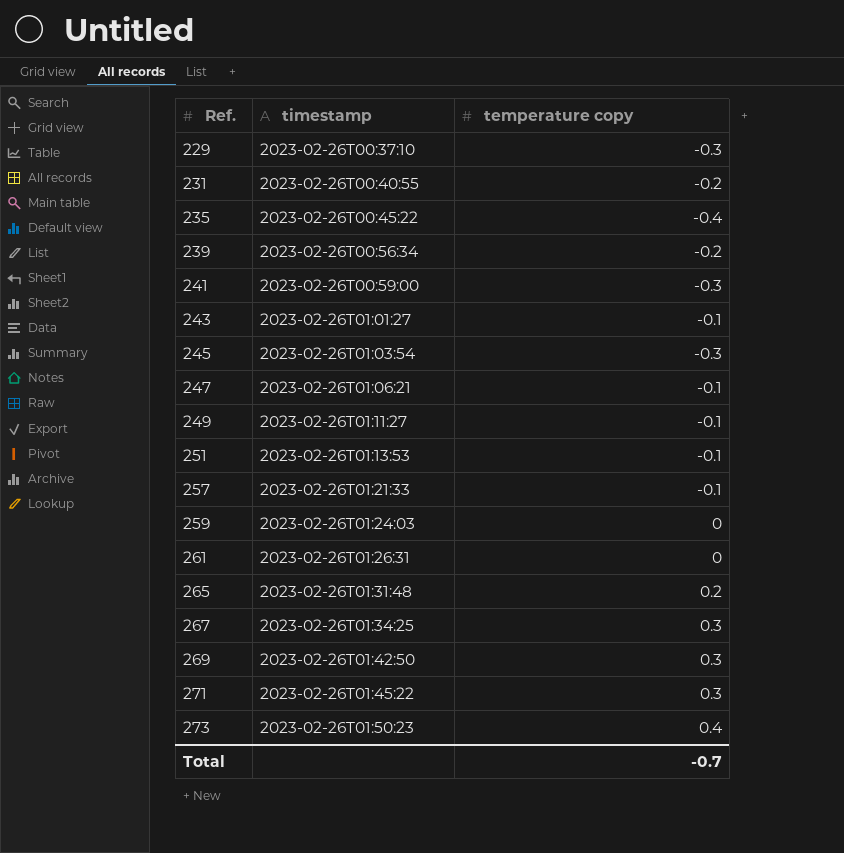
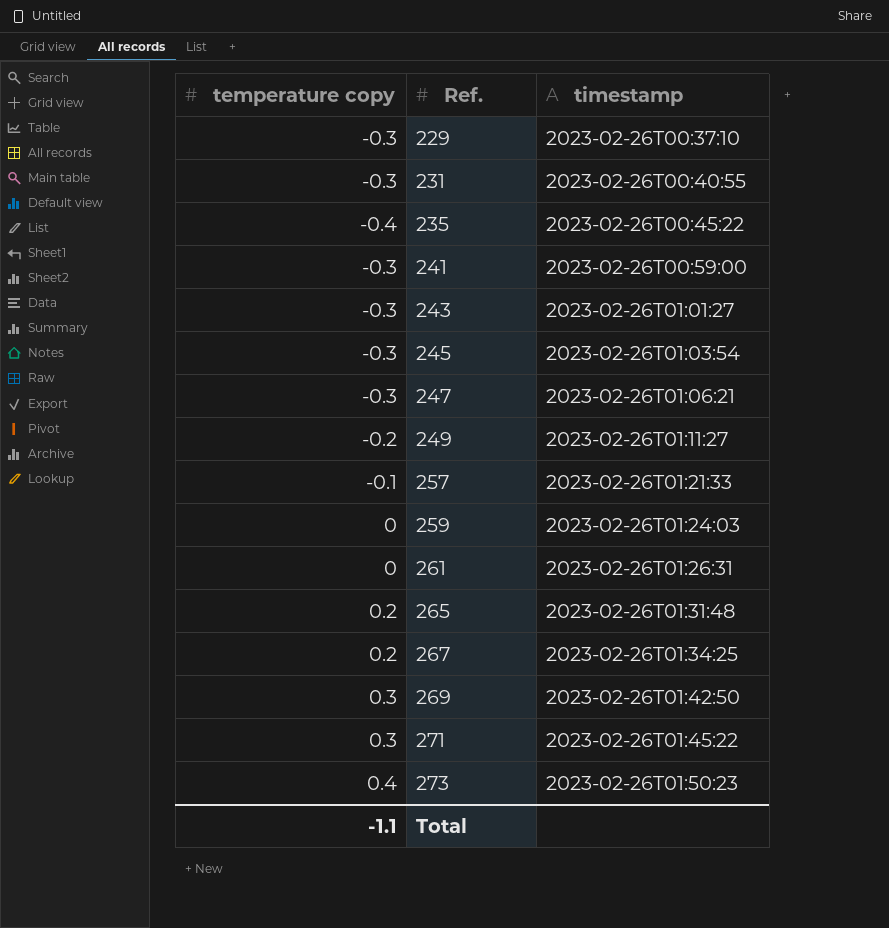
column temperature copy | position: 3 -> 1
row 239: 2023-02-26T00:56:34 | -0.2 -> none
row 251: 2023-02-26T01:13:53 | -0.1 -> none
231 | temperature copy: -0.2 -> -0.3
243 | temperature copy: -0.1 -> -0.3
247 | temperature copy: -0.1 -> -0.3
249 | temperature copy: -0.1 -> -0.2
267 | temperature copy: 0.3 -> 0.2
Total | temperature copy: -0.7 -> -1.1

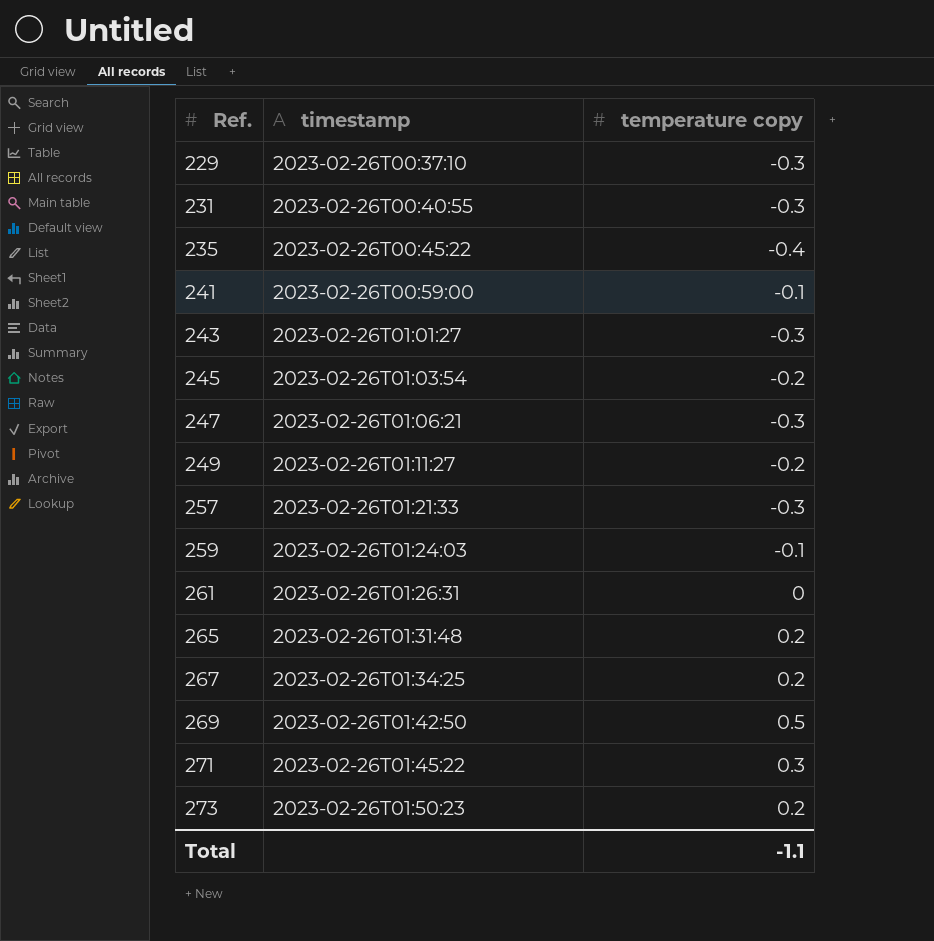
column temperature copy | position: 1 -> 3
241 | temperature copy: -0.3 -> -0.1
245 | temperature copy: -0.3 -> -0.2
257 | temperature copy: -0.1 -> -0.3
259 | temperature copy: 0 -> -0.1
269 | temperature copy: 0.3 -> 0.5
273 | temperature copy: 0.4 -> 0.2

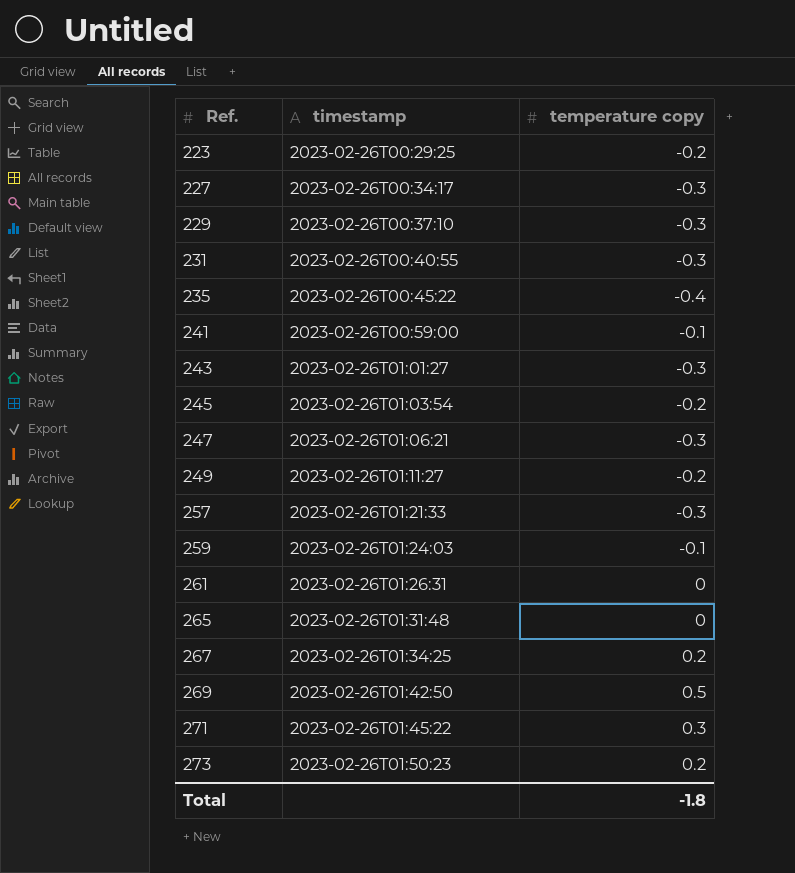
row 223: none -> 2023-02-26T00:29:25 | -0.2
row 227: none -> 2023-02-26T00:34:17 | -0.3
265 | temperature copy: 0.2 -> 0
Total | temperature copy: -1.1 -> -1.8

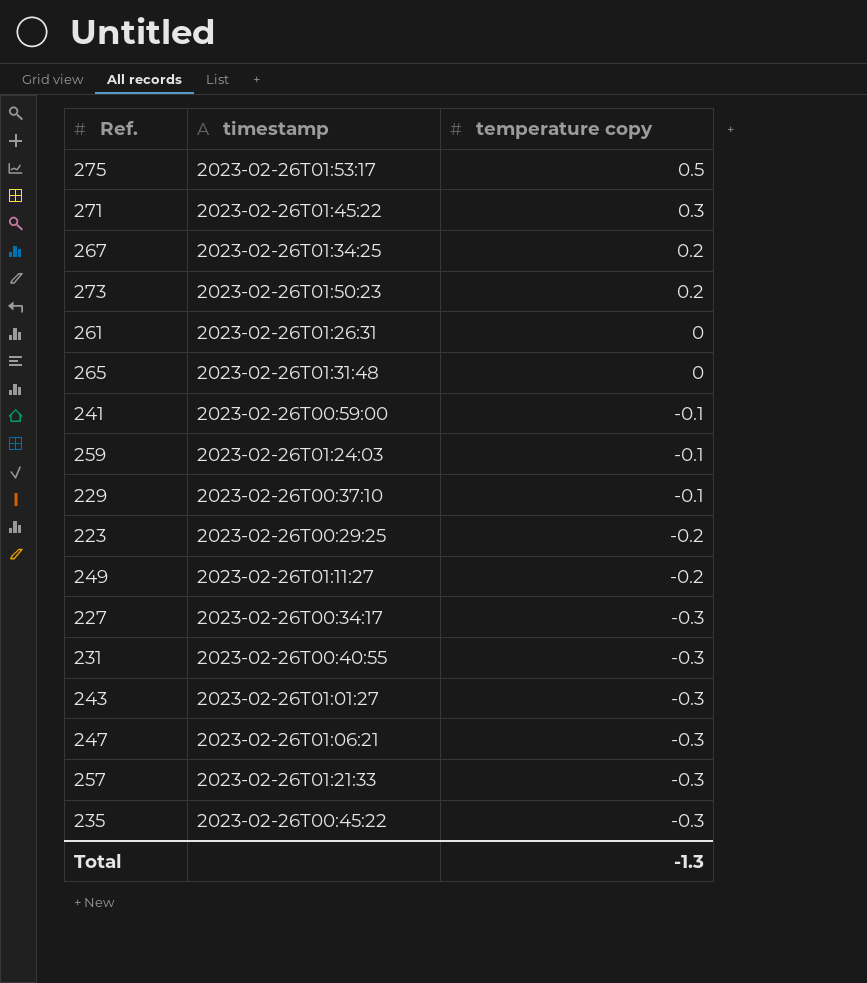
row order: Ref. ascending -> temperature copy descending
row 245: 2023-02-26T01:03:54 | -0.2 -> none
row 269: 2023-02-26T01:42:50 | 0.5 -> none
row 275: none -> 2023-02-26T01:53:17 | 0.5
229 | temperature copy: -0.3 -> -0.1
235 | temperature copy: -0.4 -> -0.3
Total | temperature copy: -1.8 -> -1.3

